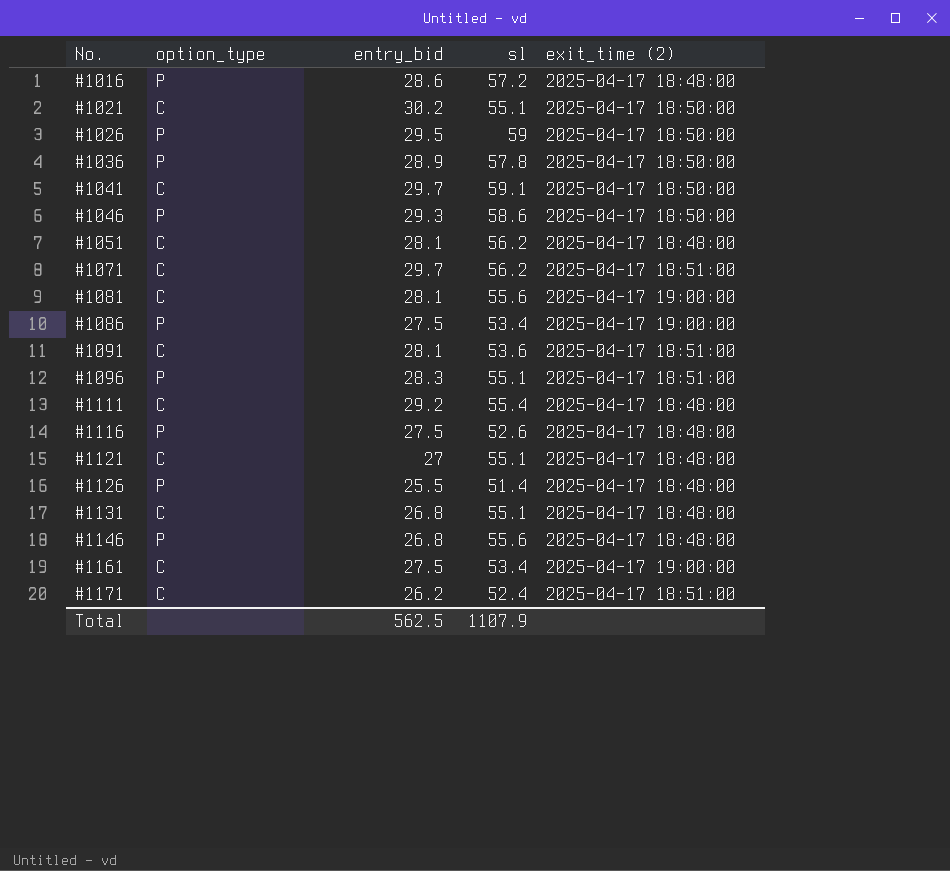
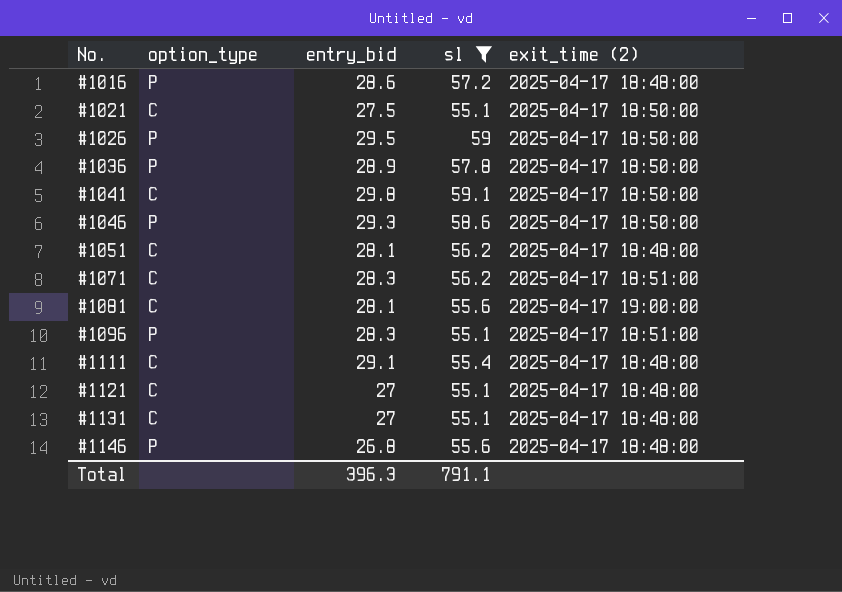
filter: none -> sl >= 55.1
#1021 | entry_bid: 30.2 -> 27.5
#1041 | entry_bid: 29.7 -> 29.8
#1071 | entry_bid: 29.7 -> 28.3
#1111 | entry_bid: 29.2 -> 29.1
#1131 | entry_bid: 26.8 -> 27
Total | entry_bid: 562.5 -> 396.3
Total | sl: 1107.9 -> 791.1

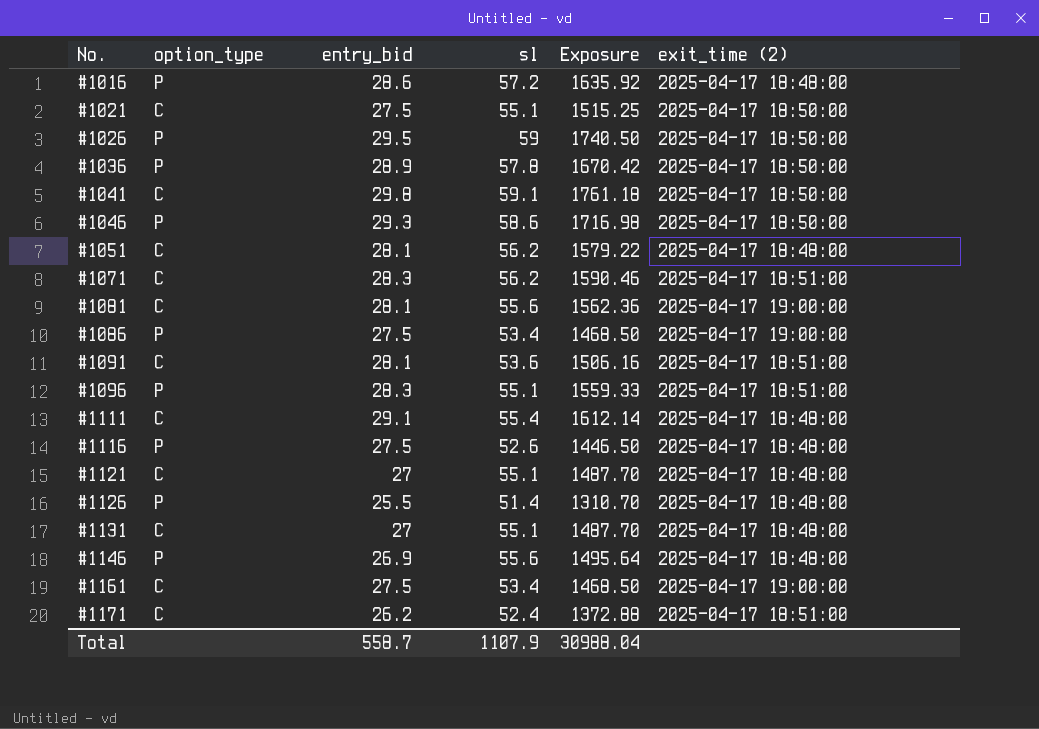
filter: sl >= 55.1 -> none
column Exposure | formula: none -> [entry_bid] * [sl]
#1146 | entry_bid: 26.8 -> 26.9
Total | entry_bid: 396.3 -> 558.7
Total | sl: 791.1 -> 1107.9

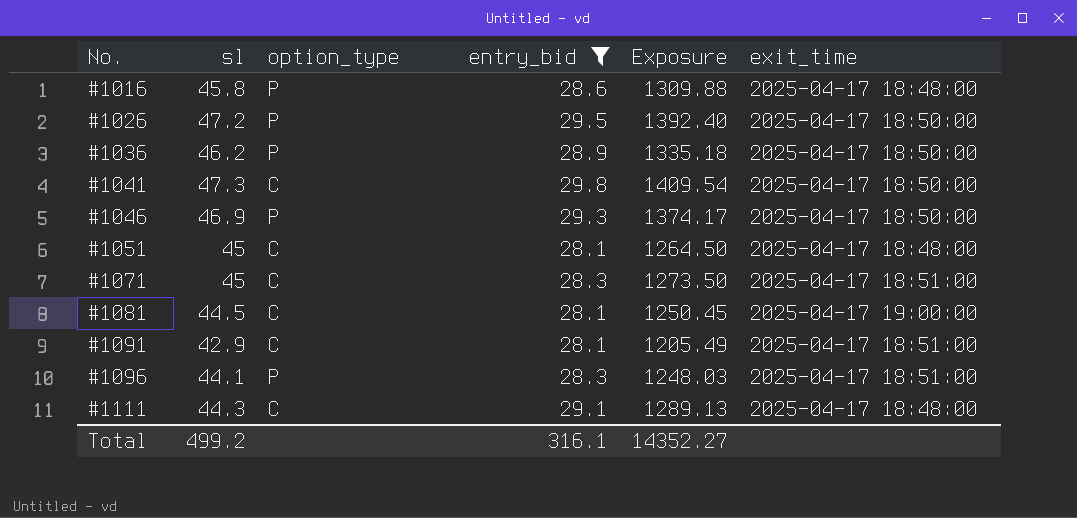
filter: none -> entry_bid >= 28.1
column sl | position: 4 -> 2
column name: exit_time (2) -> exit_time
#1016 | sl: 57.2 -> 45.8
#1016 | Exposure: 1635.92 -> 1309.88
#1026 | sl: 59 -> 47.2
#1026 | Exposure: 1740.50 -> 1392.40
#1036 | sl: 57.8 -> 46.2
#1036 | Exposure: 1670.42 -> 1335.18
#1041 | sl: 59.1 -> 47.3
#1041 | Exposure: 1761.18 -> 1409.54
#1046 | sl: 58.6 -> 46.9
#1046 | Exposure: 1716.98 -> 1374.17
#1051 | sl: 56.2 -> 45
#1051 | Exposure: 1579.22 -> 1264.50
#1071 | sl: 56.2 -> 45
#1071 | Exposure: 1590.46 -> 1273.50
#1081 | sl: 55.6 -> 44.5
#1081 | Exposure: 1562.36 -> 1250.45
#1091 | sl: 53.6 -> 42.9
#1091 | Exposure: 1506.16 -> 1205.49
#1096 | sl: 55.1 -> 44.1
#1096 | Exposure: 1559.33 -> 1248.03
#1111 | sl: 55.4 -> 44.3
#1111 | Exposure: 1612.14 -> 1289.13
Total | sl: 1107.9 -> 499.2
Total | entry_bid: 558.7 -> 316.1
Total | Exposure: 30988.04 -> 14352.27

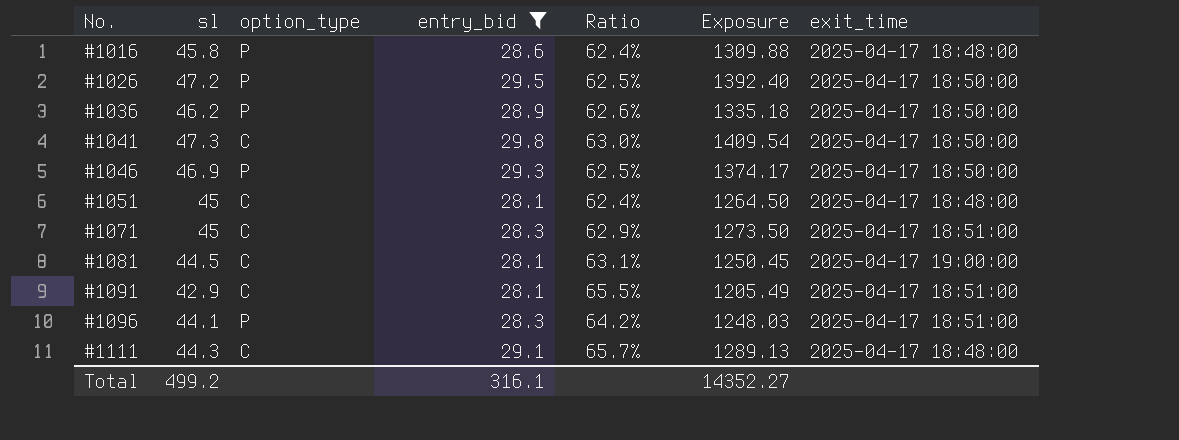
column Ratio | formula: none -> [entry_bid] / [sl]

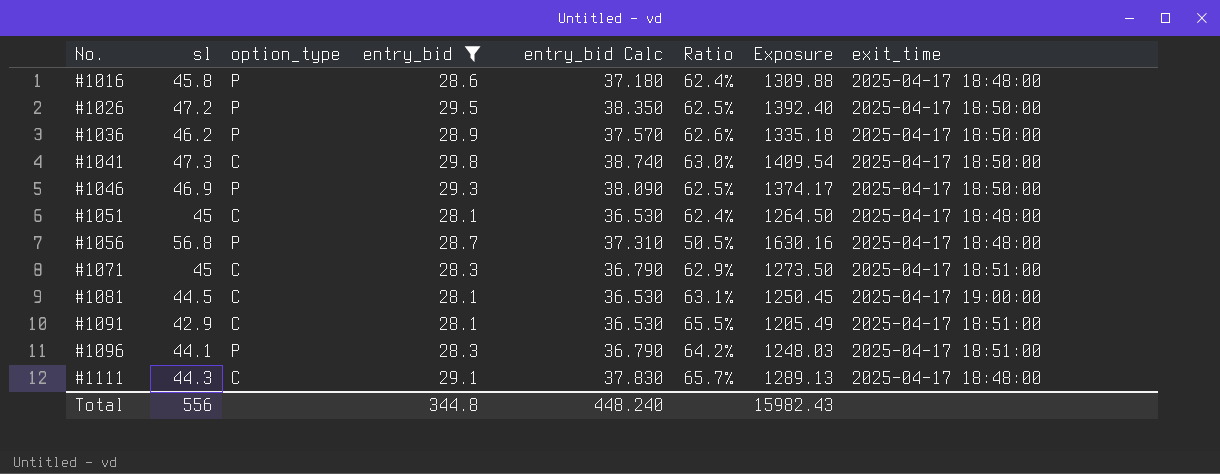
column entry_bid Calc | formula: none -> [entry_bid] * 1.3
row #1056: none -> 56.8 | P | 28.7 | 37.310 | 50.5% | 1630.16 | 2025-04-17 18:48:00
Total | sl: 499.2 -> 556
Total | entry_bid: 316.1 -> 344.8
Total | Exposure: 14352.27 -> 15982.43

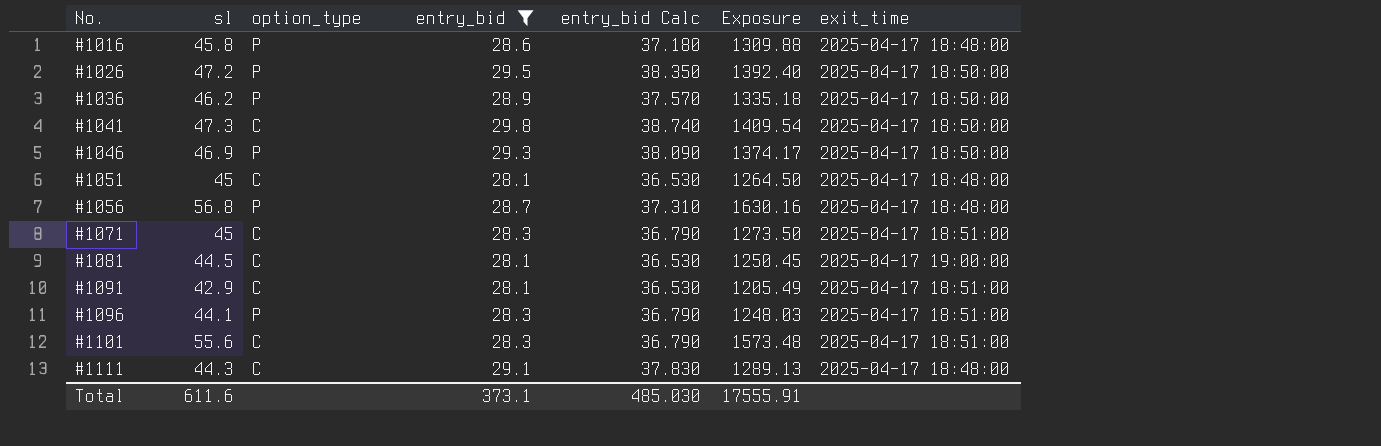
column Ratio | formula: [entry_bid] / [sl] -> none
row #1101: none -> 55.6 | C | 28.3 | 36.790 | 1573.48 | 2025-04-17 18:51:00
Total | sl: 556 -> 611.6
Total | entry_bid: 344.8 -> 373.1
Total | entry_bid Calc: 448.240 -> 485.030
Total | Exposure: 15982.43 -> 17555.91

